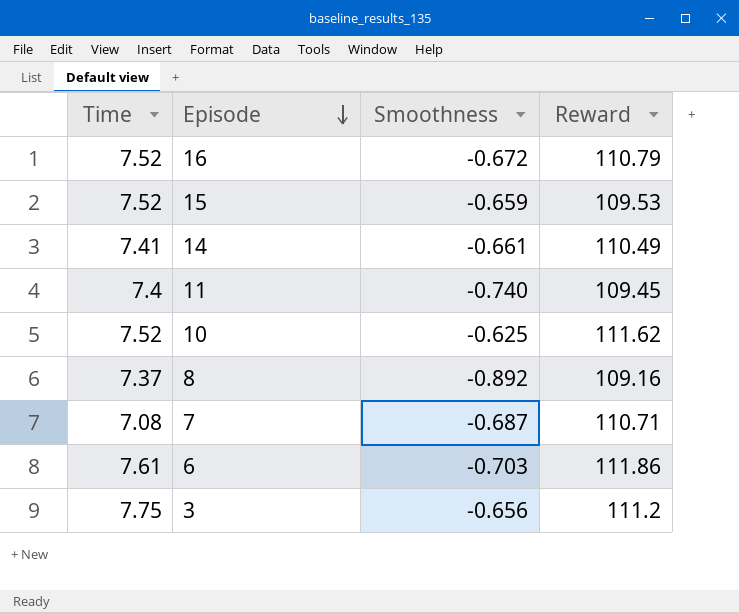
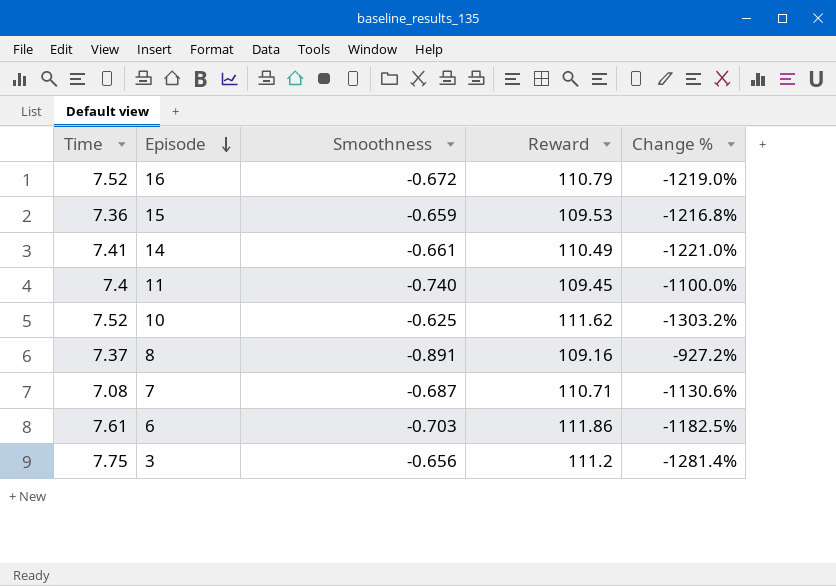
column Change % | formula: none -> ([Time] - [Smoothness]) / [Smoothness]
15 | Time: 7.52 -> 7.36
8 | Smoothness: -0.892 -> -0.891

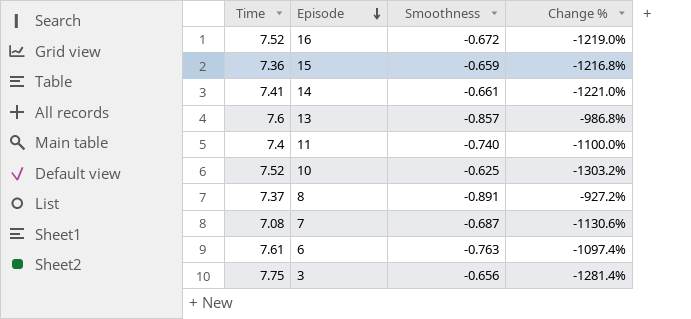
column Reward | position: 4 -> none
row 13: none -> 7.6 | -0.857 | -986.8%
6 | Smoothness: -0.703 -> -0.763
6 | Change %: -1182.5% -> -1097.4%

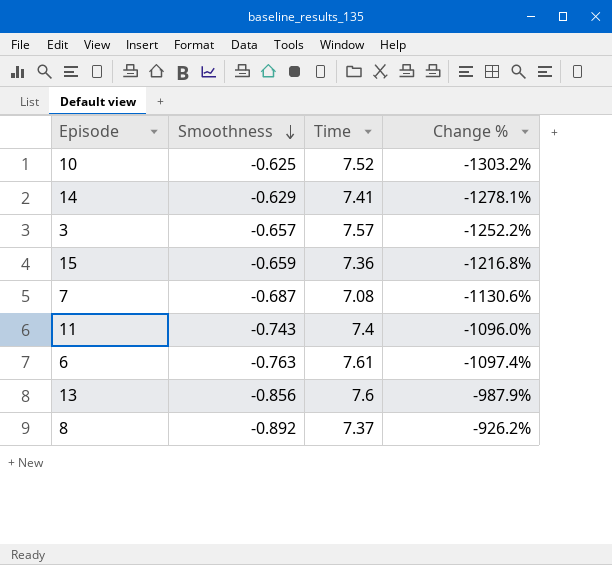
row order: Episode descending -> Smoothness descending
column Time | position: 1 -> 3
row 16: 7.52 | -0.672 | -1219.0% -> none
14 | Smoothness: -0.661 -> -0.629
14 | Change %: -1221.0% -> -1278.1%
3 | Smoothness: -0.656 -> -0.657
3 | Time: 7.75 -> 7.57
3 | Change %: -1281.4% -> -1252.2%
11 | Smoothness: -0.740 -> -0.743
11 | Change %: -1100.0% -> -1096.0%
13 | Smoothness: -0.857 -> -0.856
13 | Change %: -986.8% -> -987.9%
8 | Smoothness: -0.891 -> -0.892
8 | Change %: -927.2% -> -926.2%

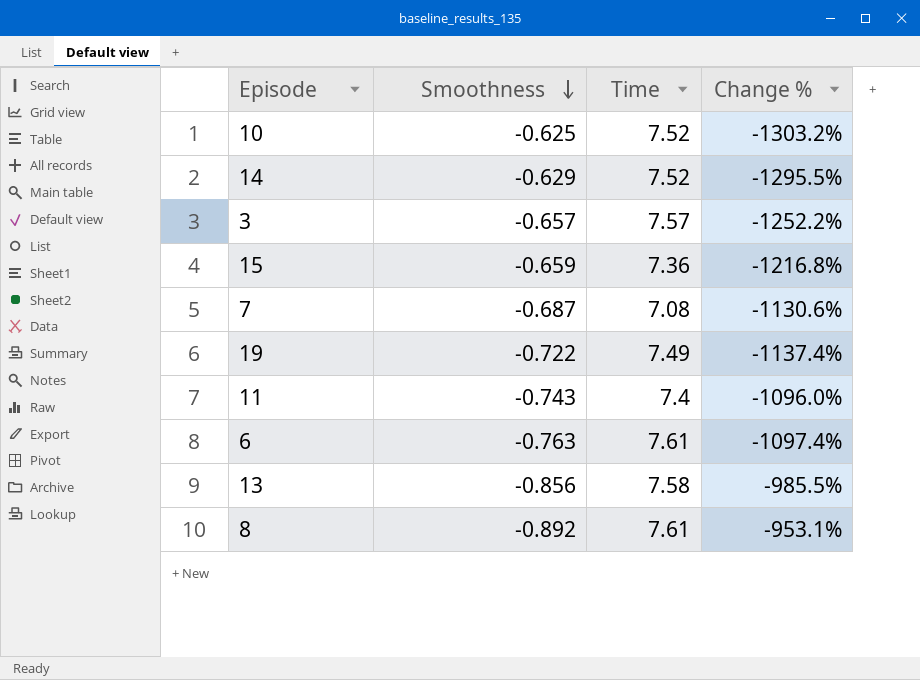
14 | Time: 7.41 -> 7.52
14 | Change %: -1278.1% -> -1295.5%
row 19: none -> -0.722 | 7.49 | -1137.4%
13 | Time: 7.6 -> 7.58
13 | Change %: -987.9% -> -985.5%
8 | Time: 7.37 -> 7.61
8 | Change %: -926.2% -> -953.1%

